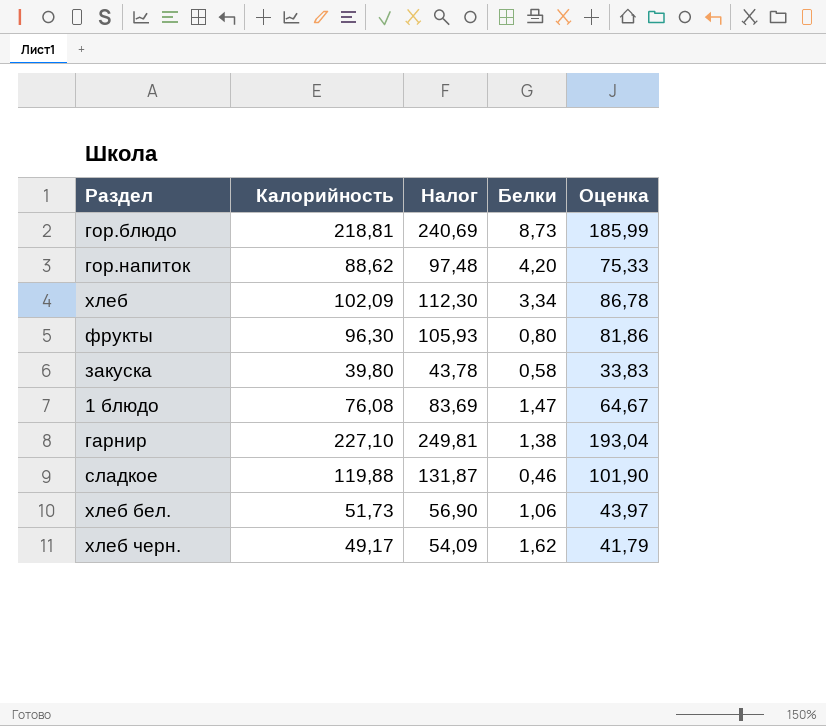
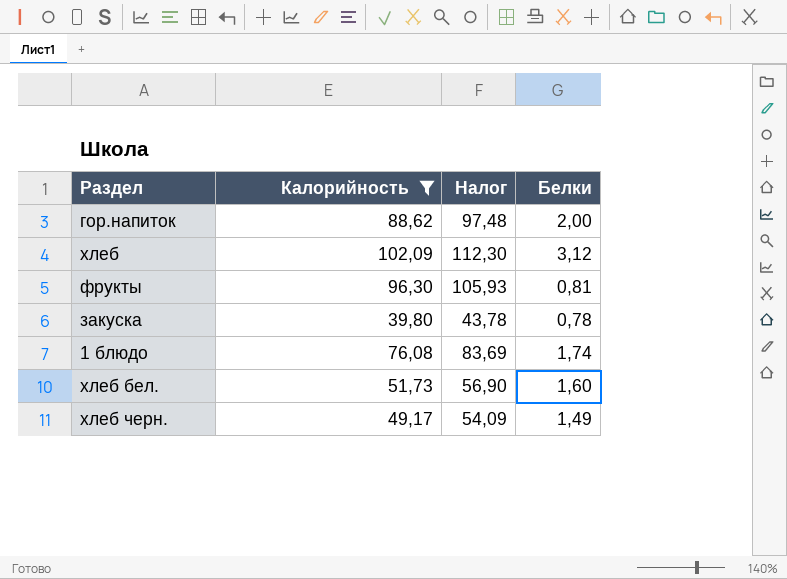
filter: none -> Калорийность <= 102,09
column Оценка | formula: [Калорийность] * 0,85 -> none
гор.напиток | Белки: 4,20 -> 2,00
хлеб | Белки: 3,34 -> 3,12
фрукты | Белки: 0,80 -> 0,81
закуска | Белки: 0,58 -> 0,78
1 блюдо | Белки: 1,47 -> 1,74
хлеб бел. | Белки: 1,06 -> 1,60
хлеб черн. | Белки: 1,62 -> 1,49

